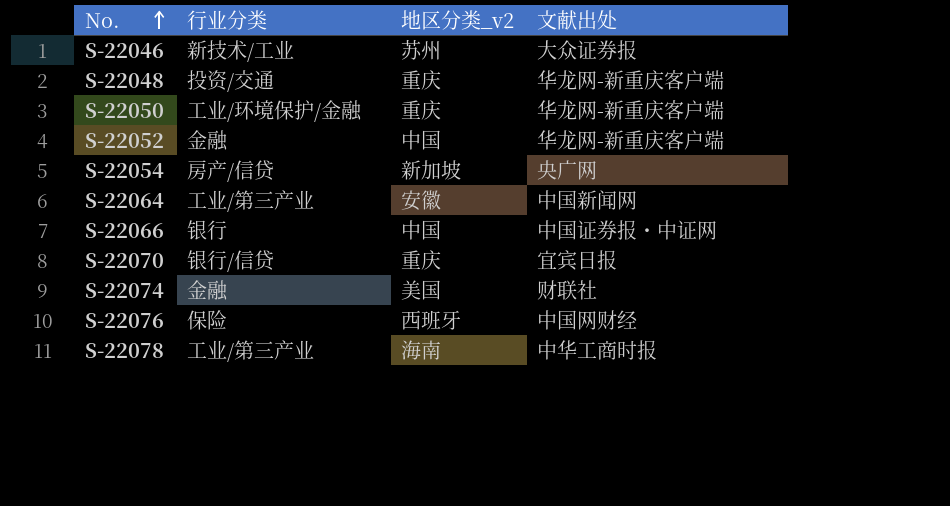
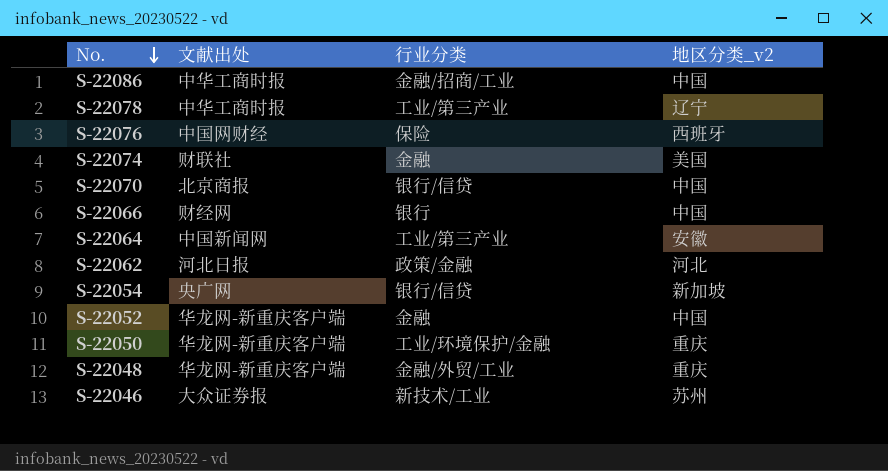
row order: No. ascending -> No. descending
column 文献出处 | position: 4 -> 2
row S-22086: none -> 中华工商时报 | 金融/招商/工业 | 中国
S-22078 | 地区分类_v2: 海南 -> 辽宁
S-22070 | 文献出处: 宜宾日报 -> 北京商报
S-22070 | 地区分类_v2: 重庆 -> 中国
S-22066 | 文献出处: 中国证券报・中证网 -> 财经网
row S-22062: none -> 河北日报 | 政策/金融 | 河北
S-22054 | 行业分类: 房产/信贷 -> 银行/信贷
S-22048 | 行业分类: 投资/交通 -> 金融/外贸/工业

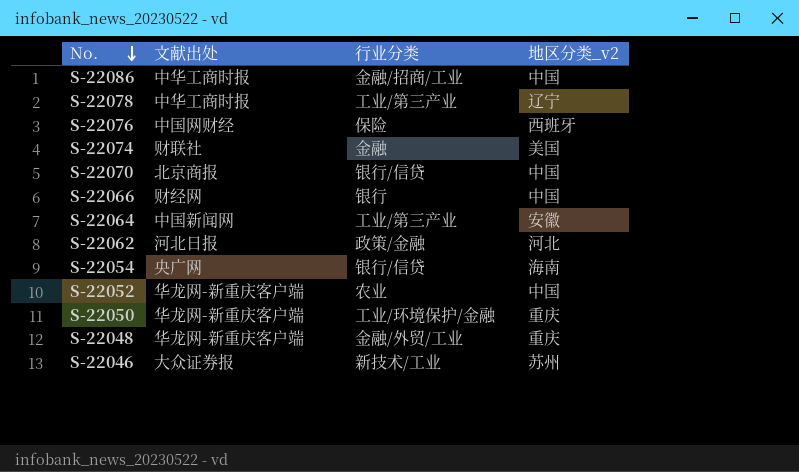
S-22054 | 地区分类_v2: 新加坡 -> 海南
S-22052 | 行业分类: 金融 -> 农业

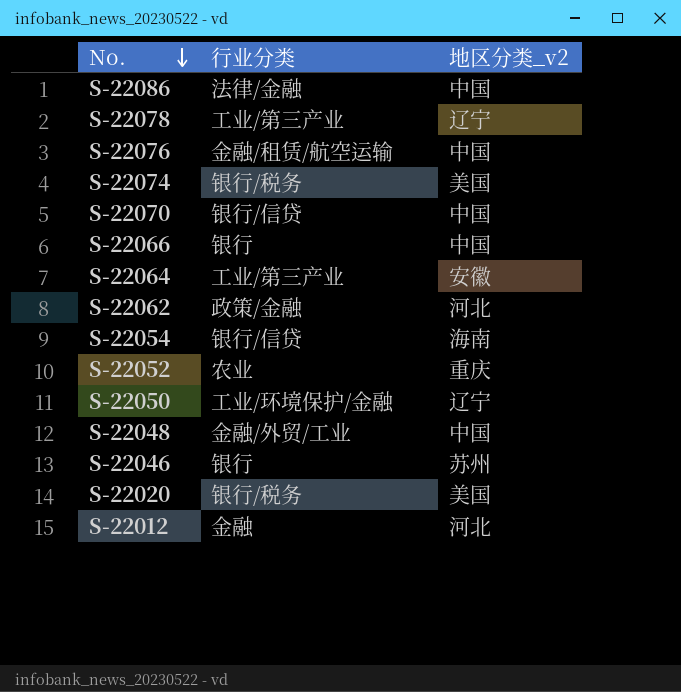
column 文献出处 | position: 2 -> none
S-22086 | 行业分类: 金融/招商/工业 -> 法律/金融
S-22076 | 行业分类: 保险 -> 金融/租赁/航空运输
S-22076 | 地区分类_v2: 西班牙 -> 中国
S-22074 | 行业分类: 金融 -> 银行/税务
S-22052 | 地区分类_v2: 中国 -> 重庆
S-22050 | 地区分类_v2: 重庆 -> 辽宁
S-22048 | 地区分类_v2: 重庆 -> 中国
S-22046 | 行业分类: 新技术/工业 -> 银行
row S-22020: none -> 银行/税务 | 美国
row S-22012: none -> 金融 | 河北

